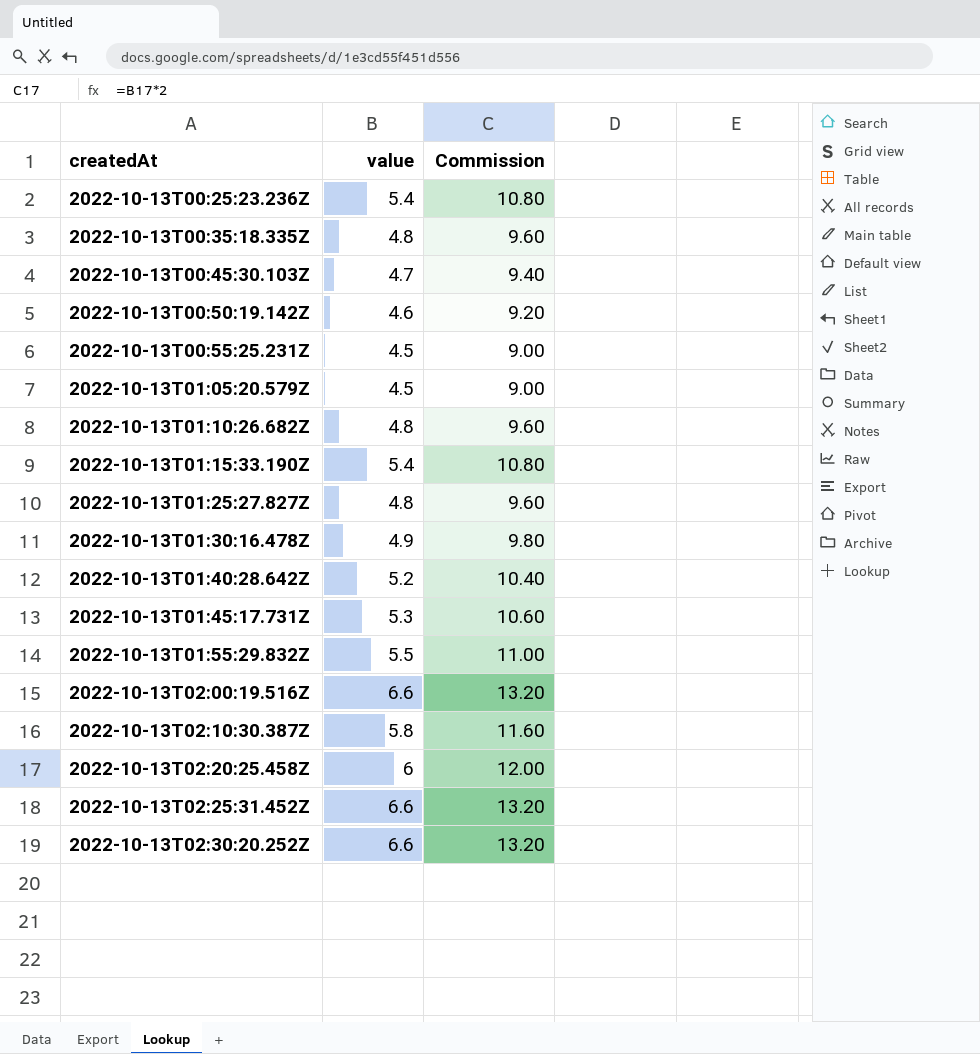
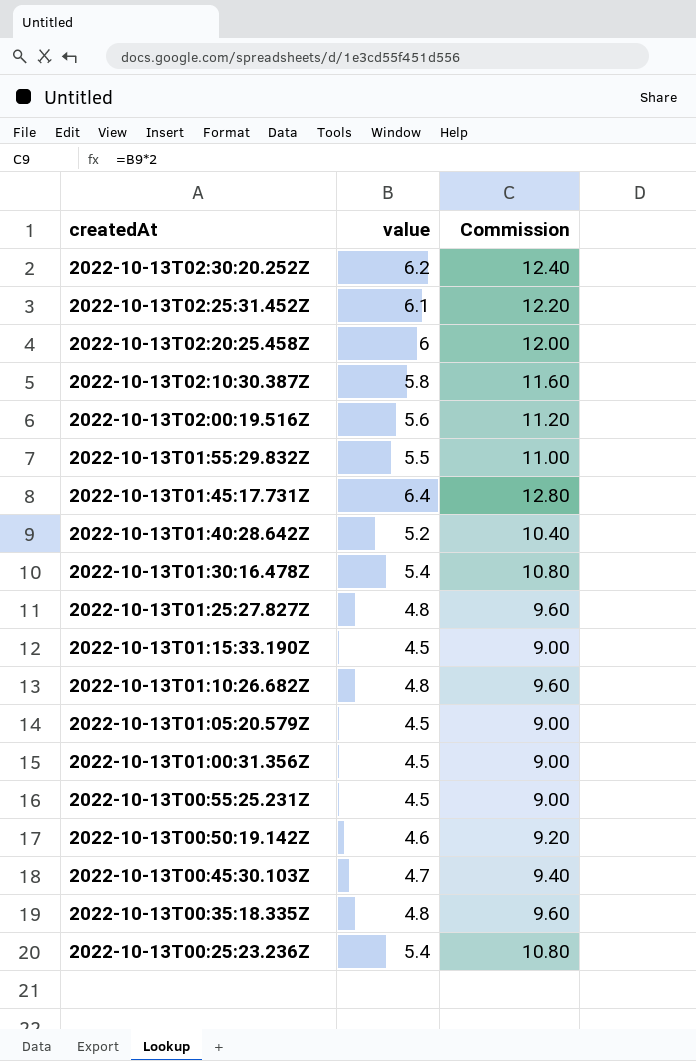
row order: createdAt ascending -> createdAt descending
2022-10-13T02:30:20.252Z | value: 6.6 -> 6.2
2022-10-13T02:30:20.252Z | Commission: 13.20 -> 12.40
2022-10-13T02:25:31.452Z | value: 6.6 -> 6.1
2022-10-13T02:25:31.452Z | Commission: 13.20 -> 12.20
2022-10-13T02:00:19.516Z | value: 6.6 -> 5.6
2022-10-13T02:00:19.516Z | Commission: 13.20 -> 11.20
2022-10-13T01:45:17.731Z | value: 5.3 -> 6.4
2022-10-13T01:45:17.731Z | Commission: 10.60 -> 12.80
2022-10-13T01:30:16.478Z | value: 4.9 -> 5.4
2022-10-13T01:30:16.478Z | Commission: 9.80 -> 10.80
2022-10-13T01:15:33.190Z | value: 5.4 -> 4.5
2022-10-13T01:15:33.190Z | Commission: 10.80 -> 9.00
row 2022-10-13T01:00:31.356Z: none -> 4.5 | 9.00

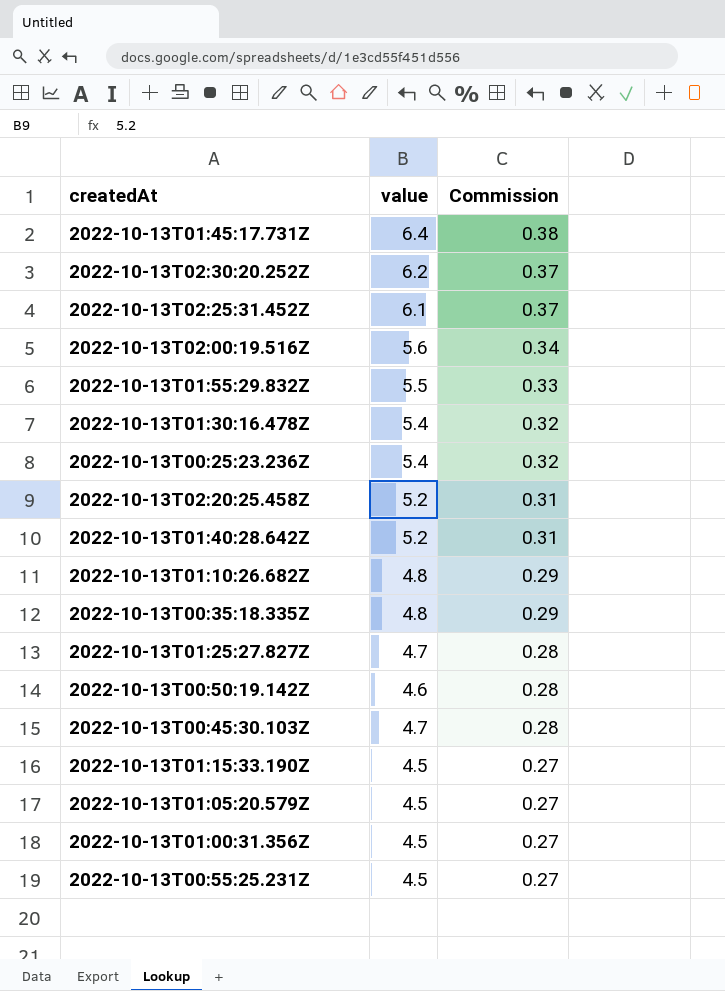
row order: createdAt descending -> Commission descending
column Commission | formula: [value] * 2 -> [value] * 0.06
row 2022-10-13T02:10:30.387Z: 5.8 | 11.60 -> none
2022-10-13T02:20:25.458Z | value: 6 -> 5.2
2022-10-13T01:25:27.827Z | value: 4.8 -> 4.7

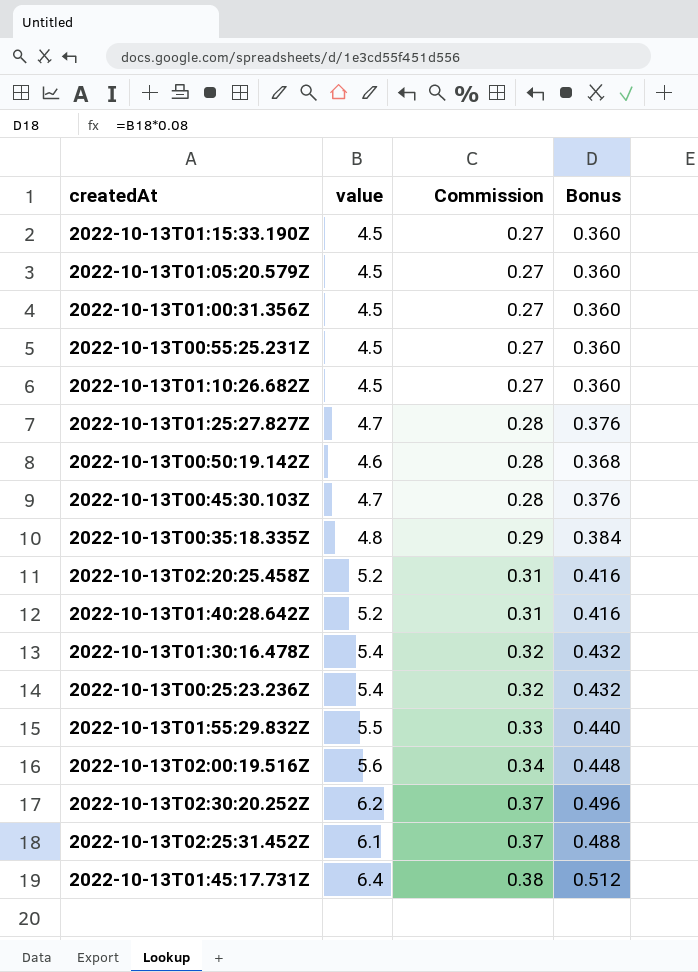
row order: Commission descending -> Commission ascending
column Bonus | formula: none -> [value] * 0.08
2022-10-13T01:10:26.682Z | value: 4.8 -> 4.5
2022-10-13T01:10:26.682Z | Commission: 0.29 -> 0.27

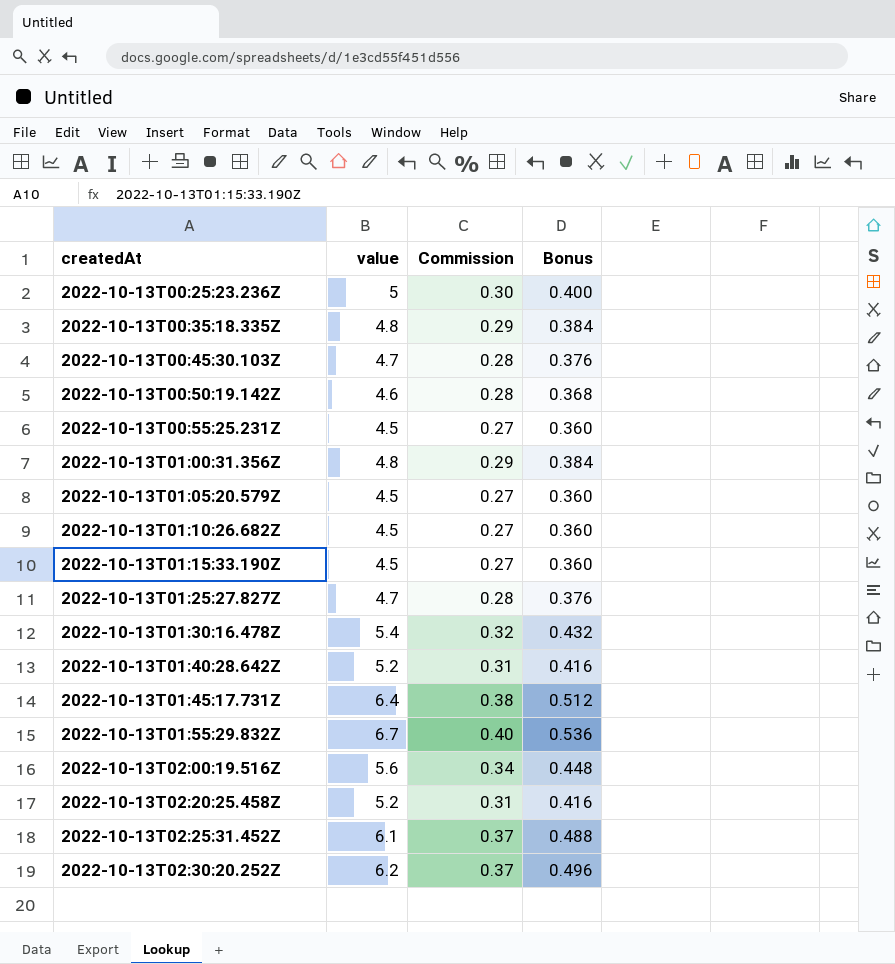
row order: Commission ascending -> createdAt ascending
2022-10-13T00:25:23.236Z | value: 5.4 -> 5
2022-10-13T00:25:23.236Z | Commission: 0.32 -> 0.30
2022-10-13T00:25:23.236Z | Bonus: 0.432 -> 0.400
2022-10-13T01:00:31.356Z | value: 4.5 -> 4.8
2022-10-13T01:00:31.356Z | Commission: 0.27 -> 0.29
2022-10-13T01:00:31.356Z | Bonus: 0.360 -> 0.384
2022-10-13T01:55:29.832Z | value: 5.5 -> 6.7
2022-10-13T01:55:29.832Z | Commission: 0.33 -> 0.40
2022-10-13T01:55:29.832Z | Bonus: 0.440 -> 0.536

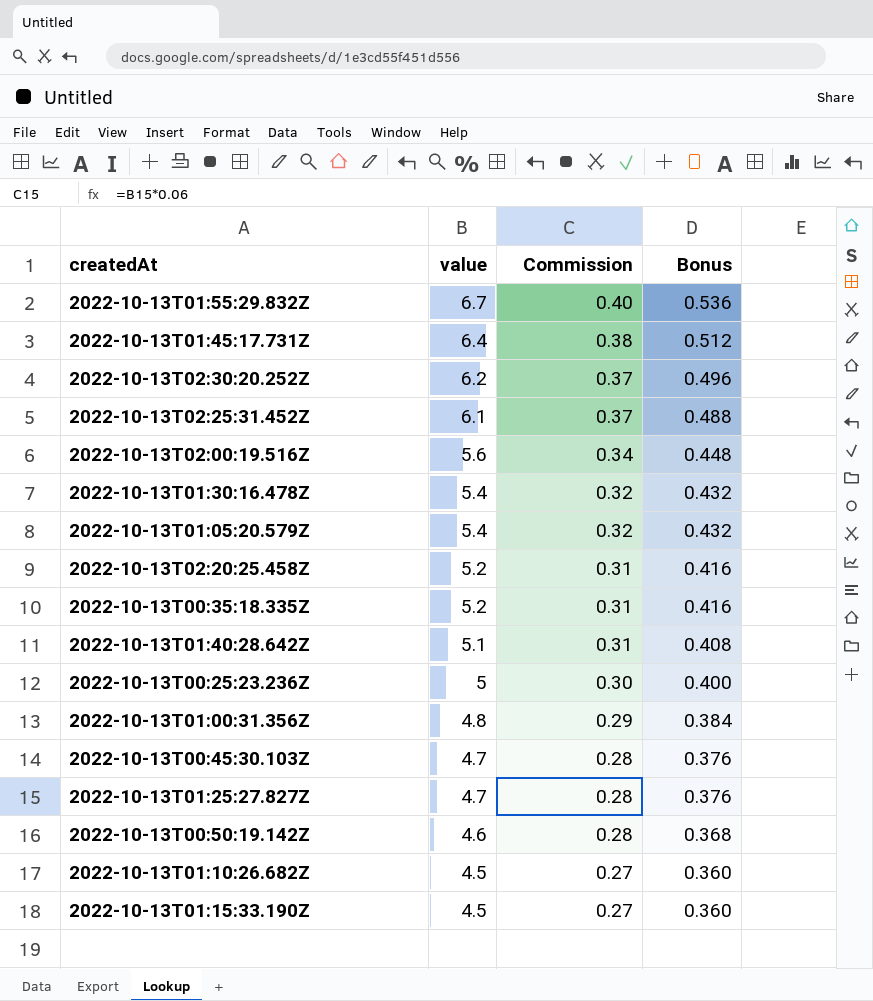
row order: createdAt ascending -> value descending
row 2022-10-13T00:55:25.231Z: 4.5 | 0.27 | 0.360 -> none
2022-10-13T01:05:20.579Z | value: 4.5 -> 5.4
2022-10-13T01:05:20.579Z | Commission: 0.27 -> 0.32
2022-10-13T01:05:20.579Z | Bonus: 0.360 -> 0.432
2022-10-13T00:35:18.335Z | value: 4.8 -> 5.2
2022-10-13T00:35:18.335Z | Commission: 0.29 -> 0.31
2022-10-13T00:35:18.335Z | Bonus: 0.384 -> 0.416
2022-10-13T01:40:28.642Z | value: 5.2 -> 5.1
2022-10-13T01:40:28.642Z | Bonus: 0.416 -> 0.408

